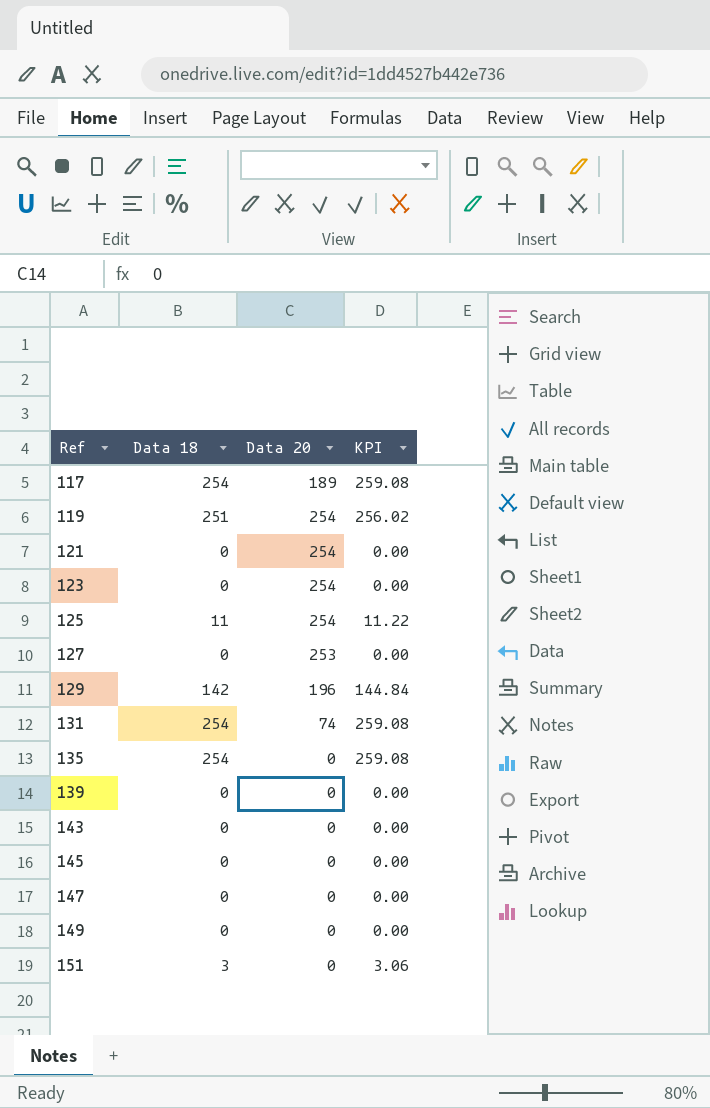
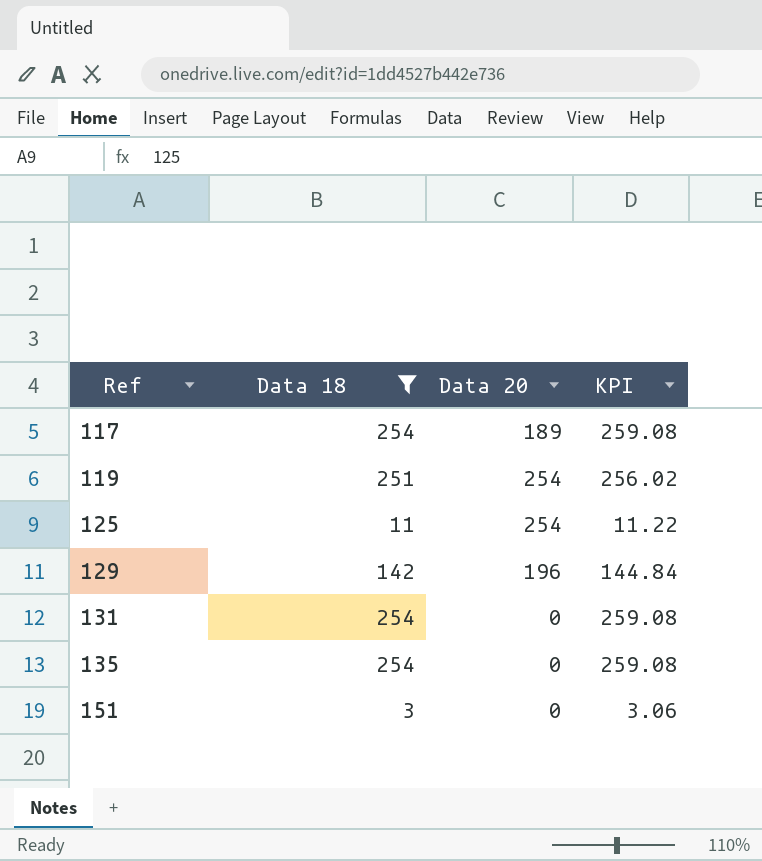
filter: none -> Data 18 != 0
131 | Data 20: 74 -> 0

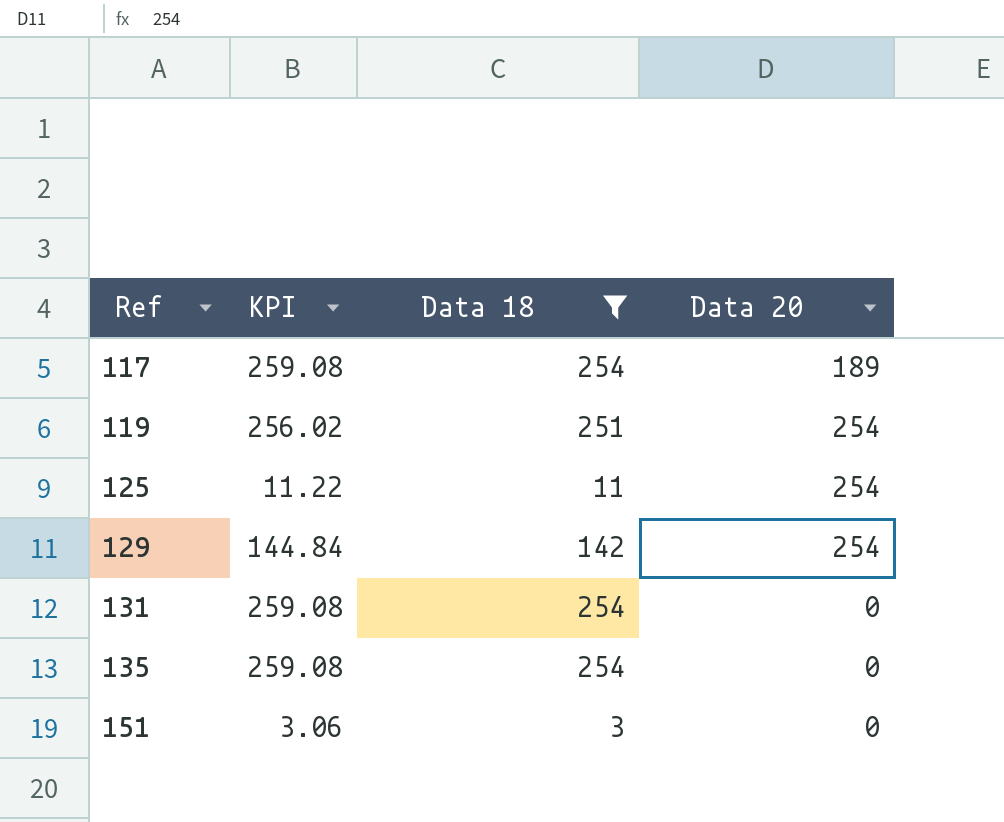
column KPI | position: 4 -> 2
129 | Data 20: 196 -> 254

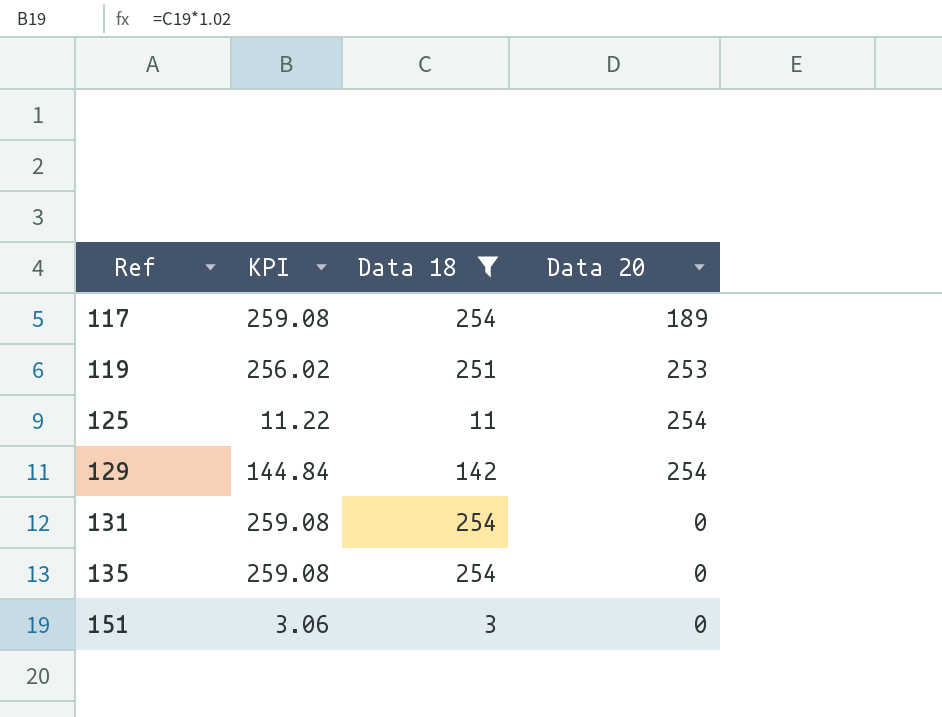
119 | Data 20: 254 -> 253

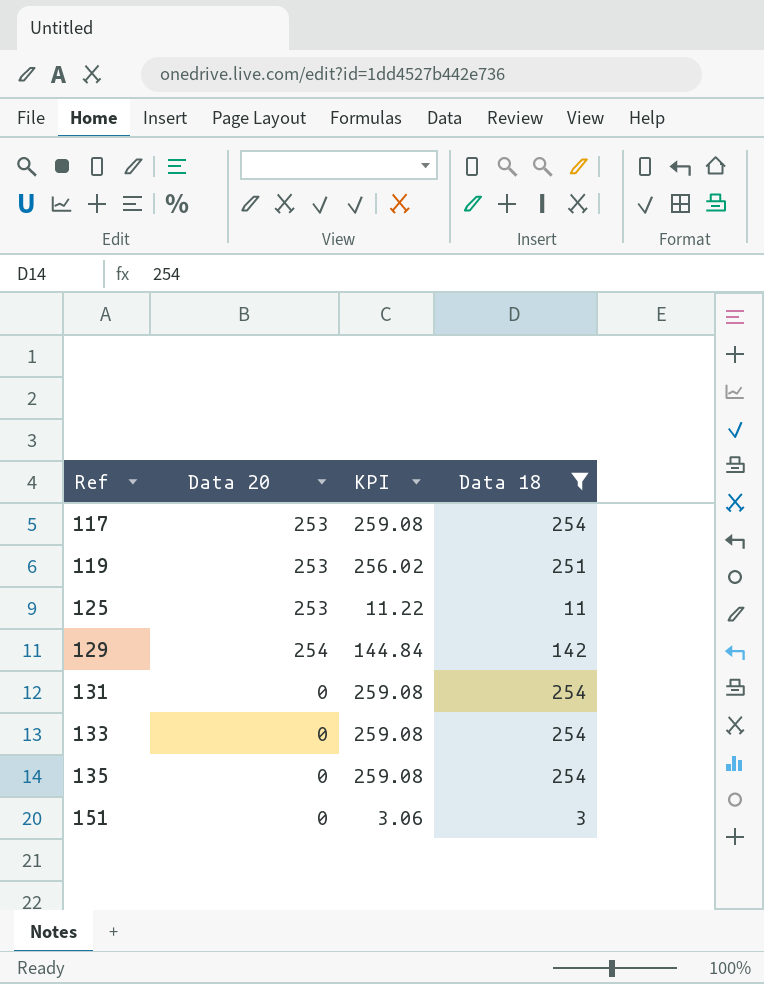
column Data 20 | position: 4 -> 2
117 | Data 20: 189 -> 253
125 | Data 20: 254 -> 253
row 133: none -> 0 | 259.08 | 254

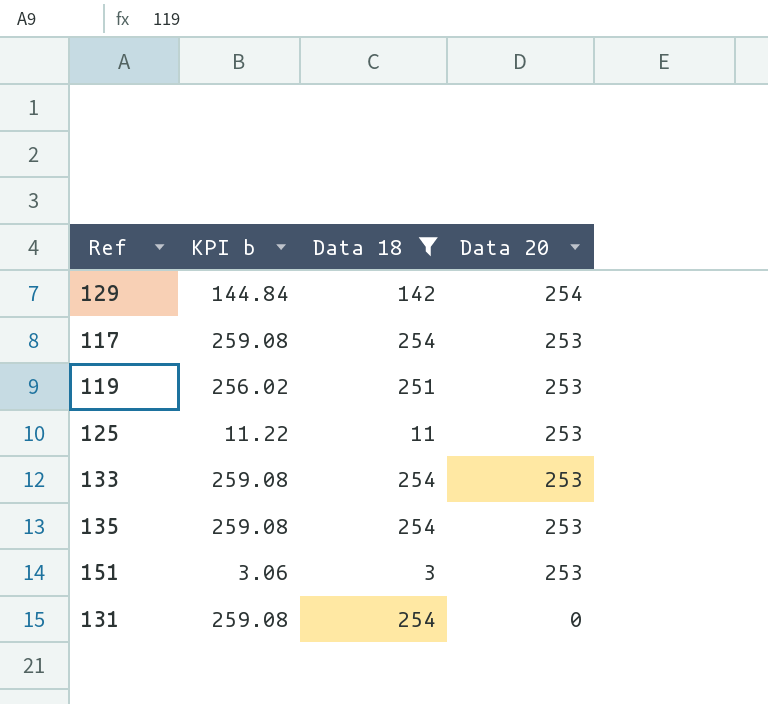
row order: Ref ascending -> Data 20 descending
column name: KPI -> KPI b
column Data 20 | position: 2 -> 4
133 | Data 20: 0 -> 253
135 | Data 20: 0 -> 253
151 | Data 20: 0 -> 253

